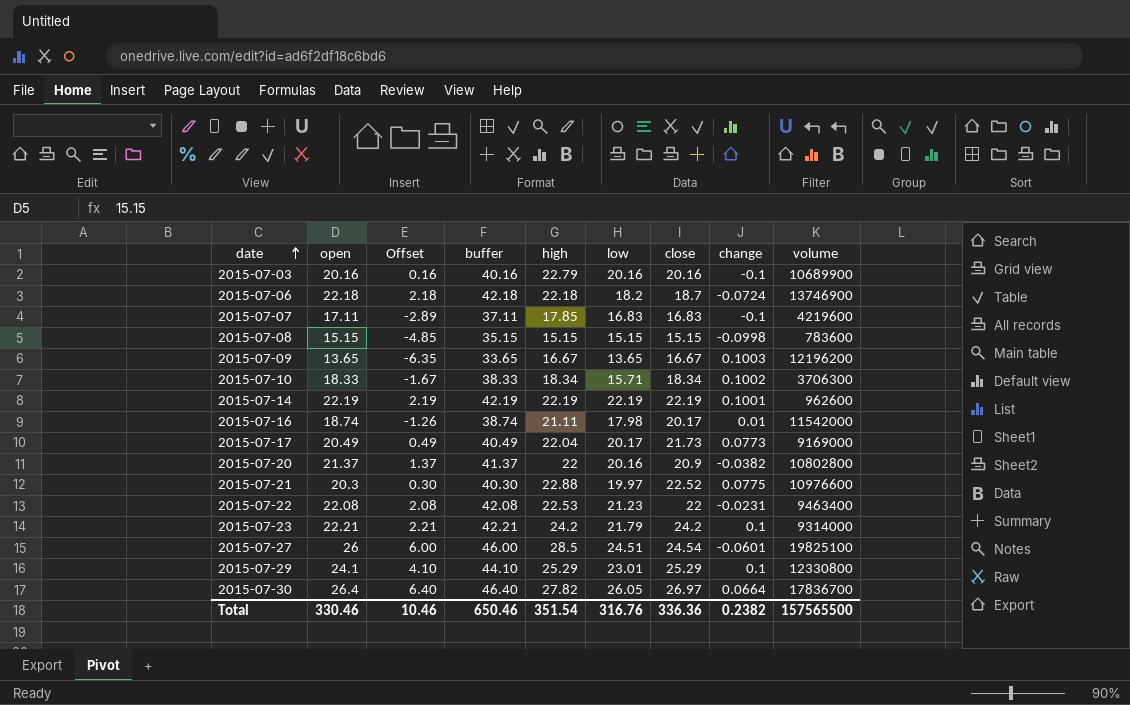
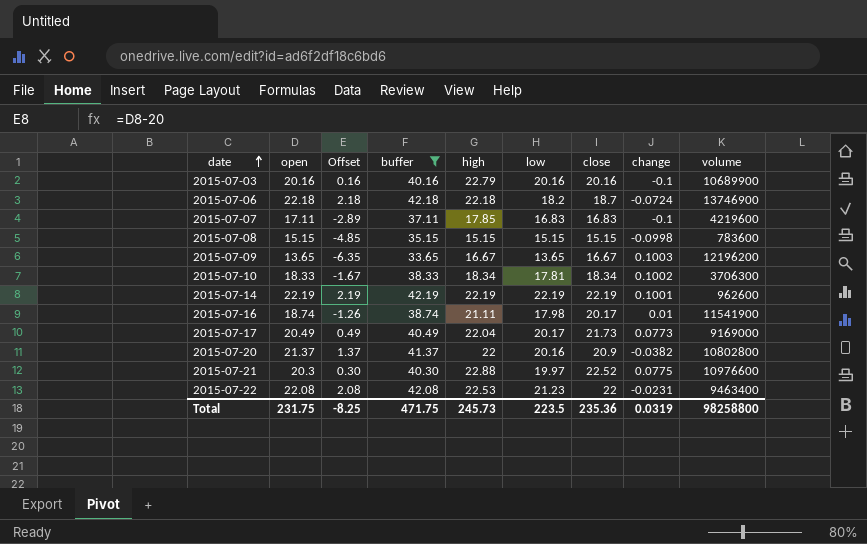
filter: none -> buffer <= 42.19
2015-07-10 | low: 15.71 -> 17.81
2015-07-16 | volume: 11542000 -> 11541900
Total | open: 330.46 -> 231.75
Total | Offset: 10.46 -> -8.25
Total | buffer: 650.46 -> 471.75
Total | high: 351.54 -> 245.73
Total | low: 316.76 -> 223.5
Total | close: 336.36 -> 235.36
Total | change: 0.2382 -> 0.0319
Total | volume: 157565500 -> 98258800

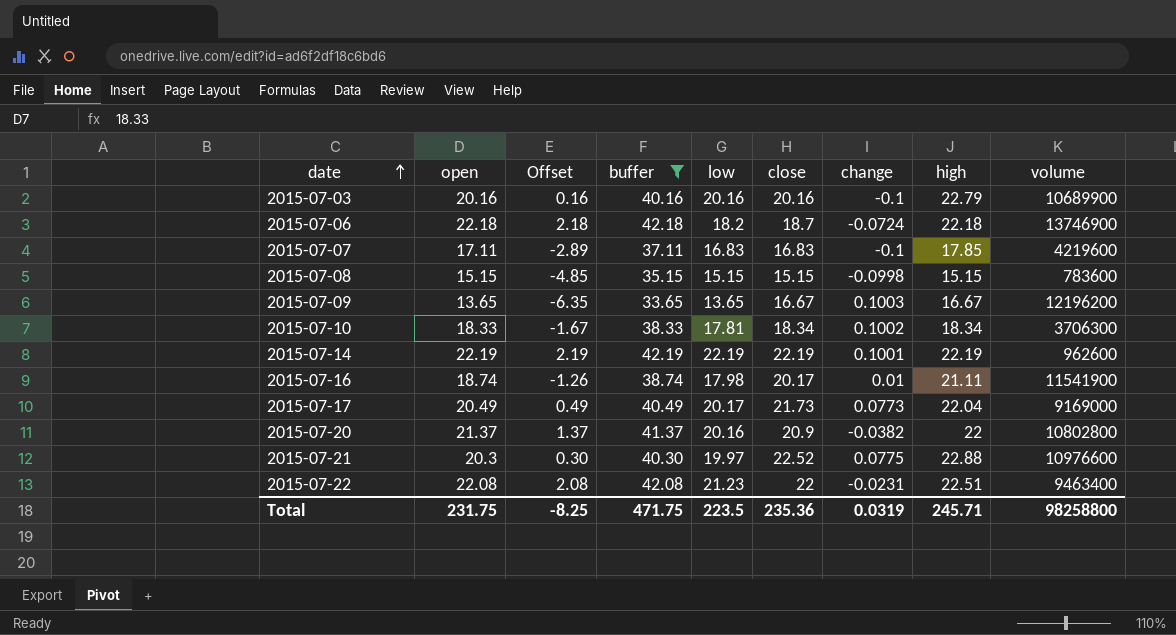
column high | position: 5 -> 8
2015-07-22 | high: 22.53 -> 22.51
Total | high: 245.73 -> 245.71

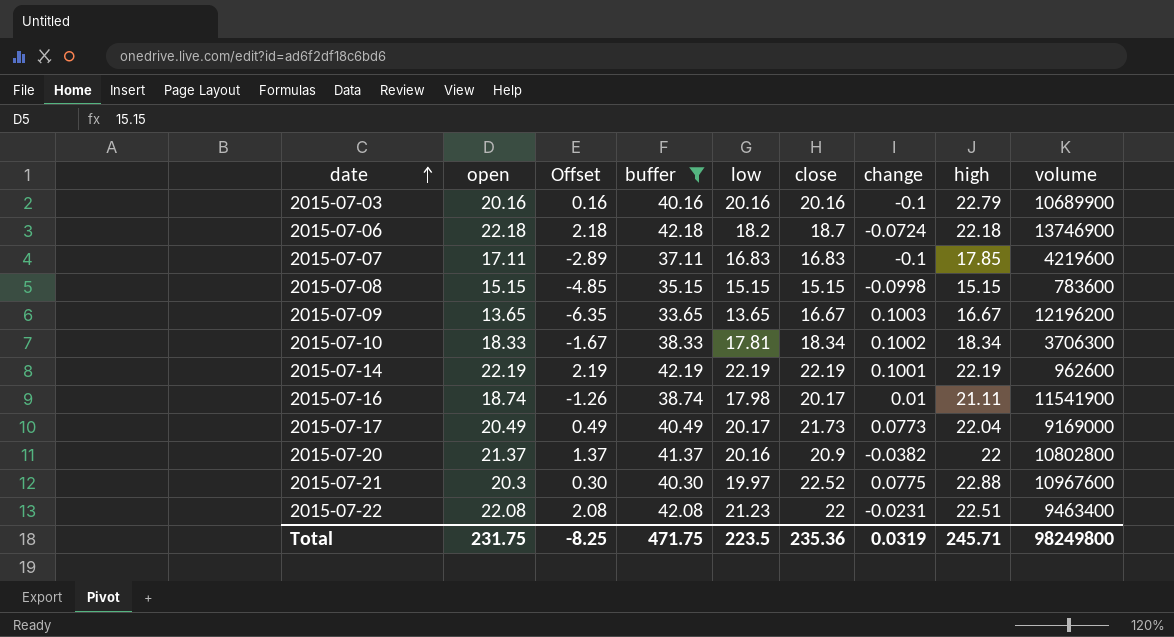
2015-07-21 | volume: 10976600 -> 10967600
Total | volume: 98258800 -> 98249800

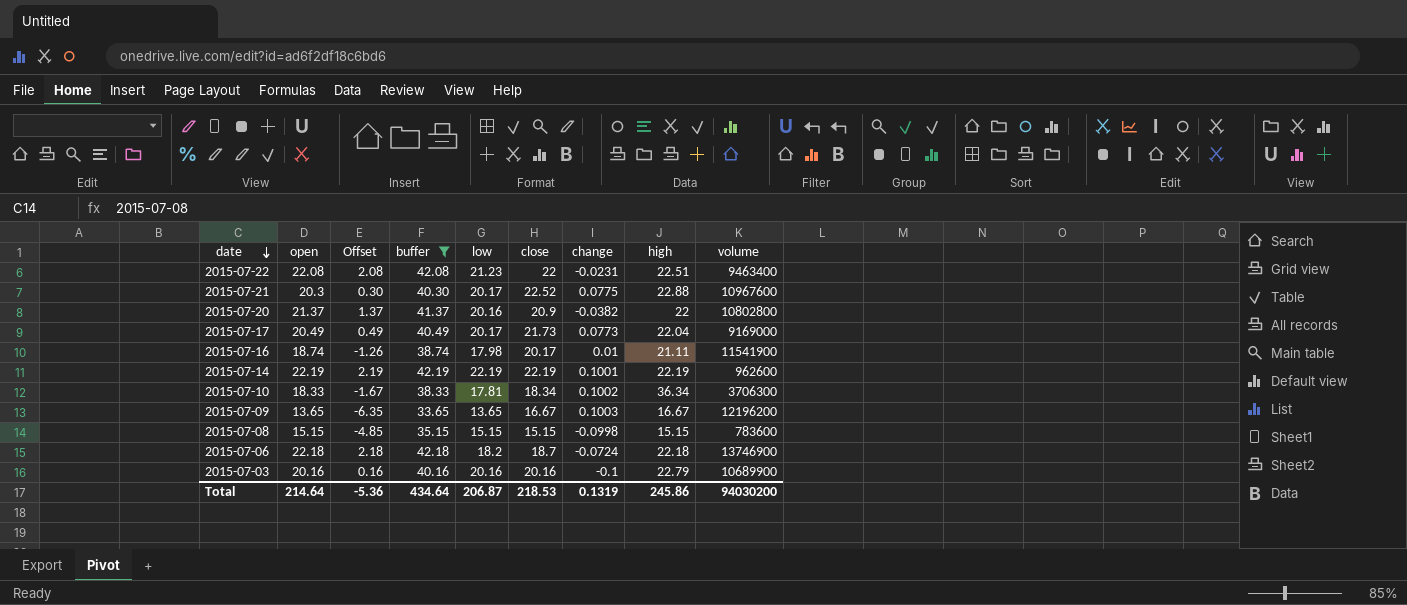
row order: date ascending -> date descending
row 2015-07-07: 17.11 | -2.89 | 37.11 | 16.83 | 16.83 | -0.1 | 17.85 | 4219600 -> none
2015-07-21 | low: 19.97 -> 20.17
2015-07-10 | high: 18.34 -> 36.34
Total | open: 231.75 -> 214.64
Total | Offset: -8.25 -> -5.36
Total | buffer: 471.75 -> 434.64
Total | low: 223.5 -> 206.87
Total | close: 235.36 -> 218.53
Total | change: 0.0319 -> 0.1319
Total | high: 245.71 -> 245.86
Total | volume: 98249800 -> 94030200

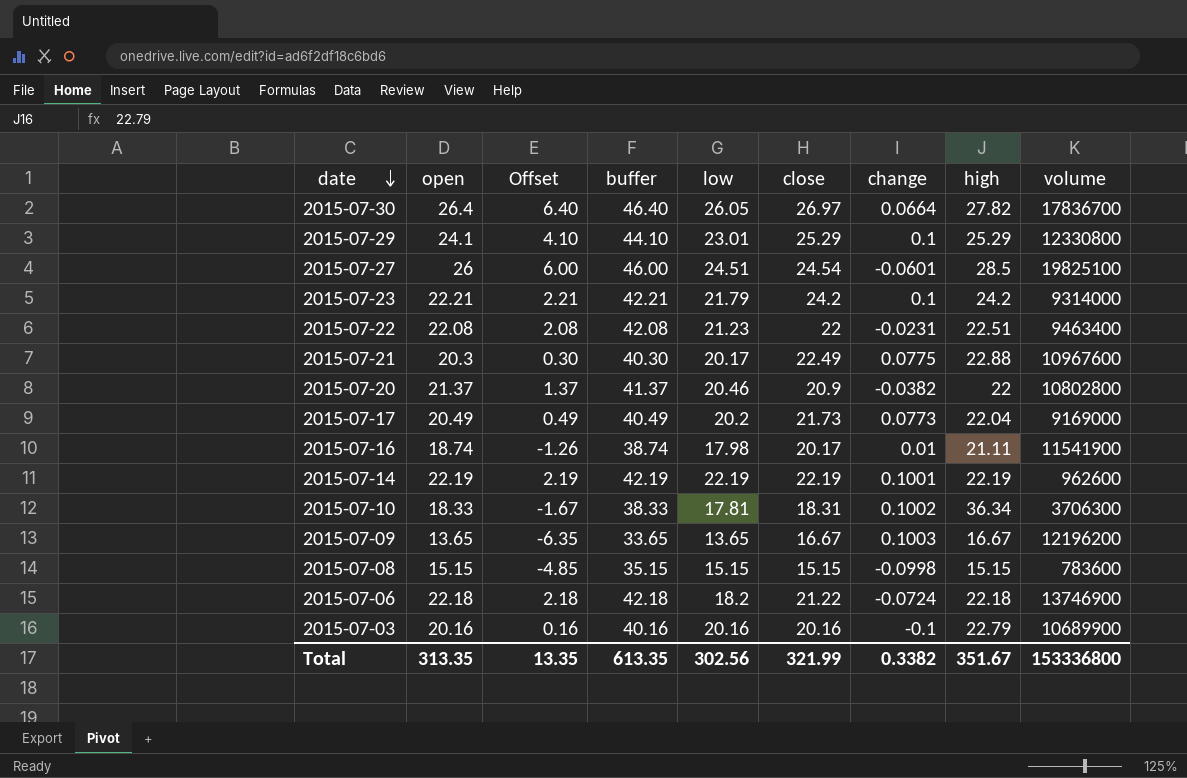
filter: buffer <= 42.19 -> none
2015-07-21 | close: 22.52 -> 22.49
2015-07-20 | low: 20.16 -> 20.46
2015-07-17 | low: 20.17 -> 20.2
2015-07-10 | close: 18.34 -> 18.31
2015-07-06 | close: 18.7 -> 21.22
Total | open: 214.64 -> 313.35
Total | Offset: -5.36 -> 13.35
Total | buffer: 434.64 -> 613.35
Total | low: 206.87 -> 302.56
Total | close: 218.53 -> 321.99
Total | change: 0.1319 -> 0.3382
Total | high: 245.86 -> 351.67
Total | volume: 94030200 -> 153336800

